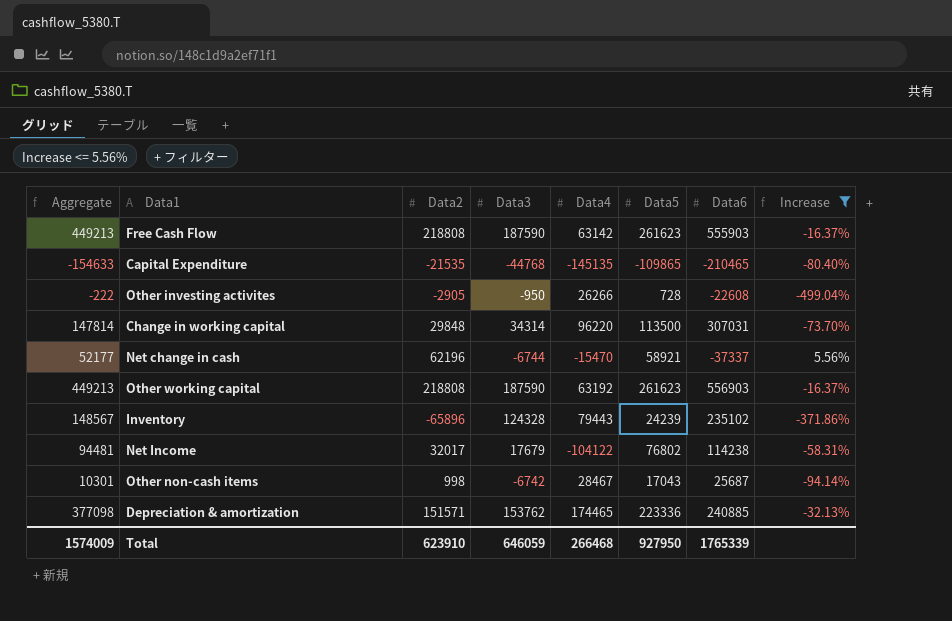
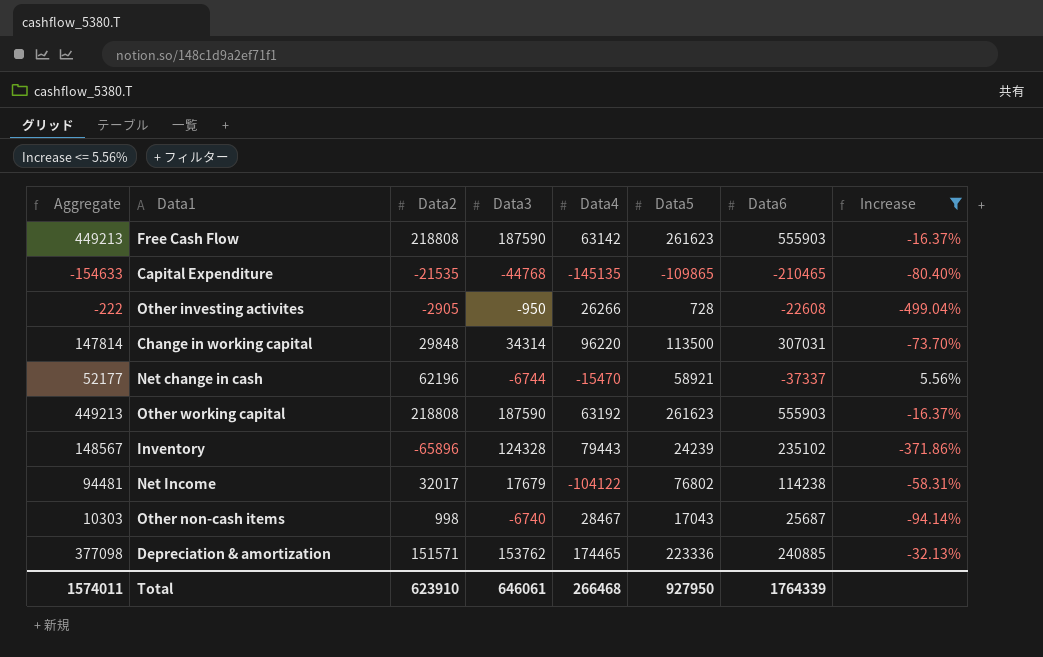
Other working capital | Data6: 556903 -> 555903
Other non-cash items | Aggregate: 10301 -> 10303
Other non-cash items | Data3: -6742 -> -6740
Total | Aggregate: 1574009 -> 1574011
Total | Data3: 646059 -> 646061
Total | Data6: 1765339 -> 1764339

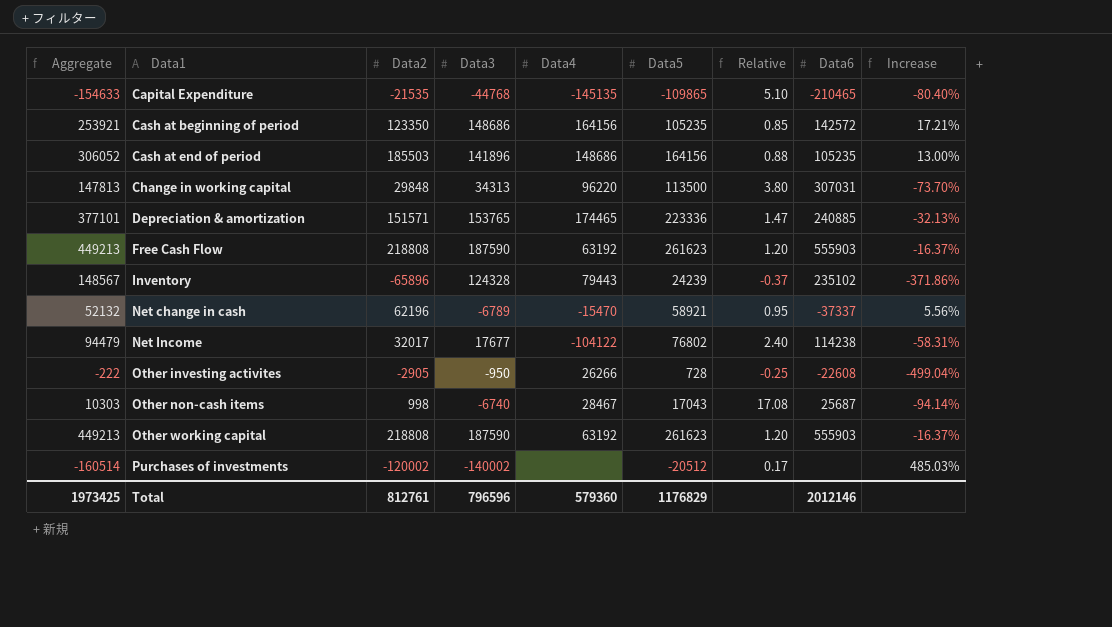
filter: Increase <= 5.56% -> none
row order: none -> Data1 ascending
column Relative | formula: none -> [Data5] / [Data2]
Change in working capital | Aggregate: 147814 -> 147813
Change in working capital | Data3: 34314 -> 34313
Depreciation & amortization | Aggregate: 377098 -> 377101
Depreciation & amortization | Data3: 153762 -> 153765
Free Cash Flow | Data4: 63142 -> 63192
Net change in cash | Aggregate: 52177 -> 52132
Net change in cash | Data3: -6744 -> -6789
Net Income | Aggregate: 94481 -> 94479
Net Income | Data3: 17679 -> 17677
Total | Aggregate: 1574011 -> 1973425
Total | Data2: 623910 -> 812761
Total | Data3: 646061 -> 796596
Total | Data4: 266468 -> 579360
Total | Data5: 927950 -> 1176829
Total | Data6: 1764339 -> 2012146

